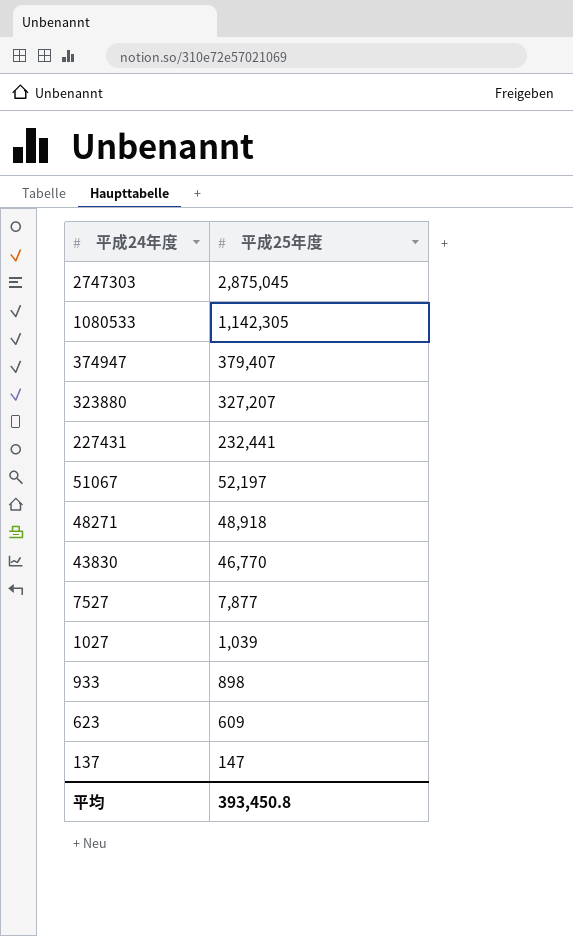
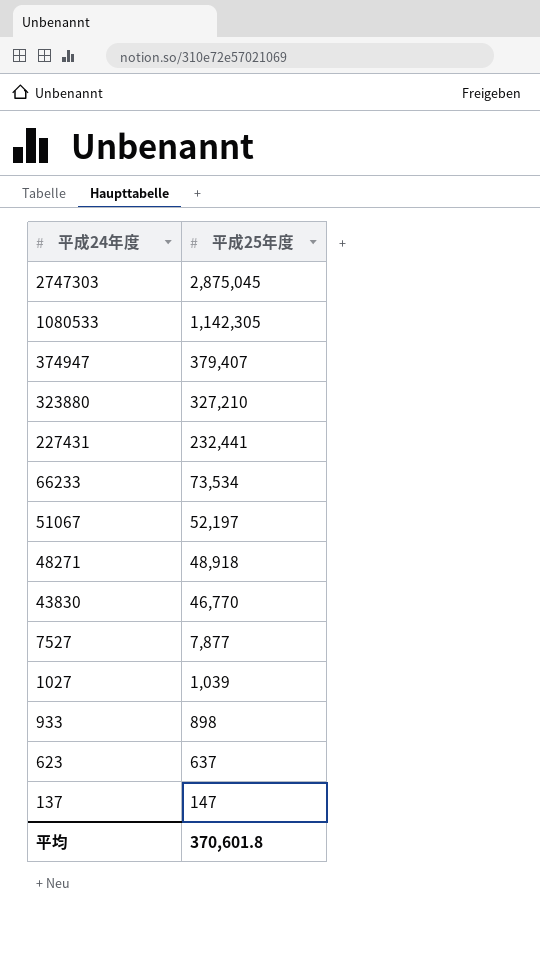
323880 | 平成25年度: 327,207 -> 327,210
row 66233: none -> 73,534
623 | 平成25年度: 609 -> 637
平均 | 平成25年度: 393,450.8 -> 370,601.8

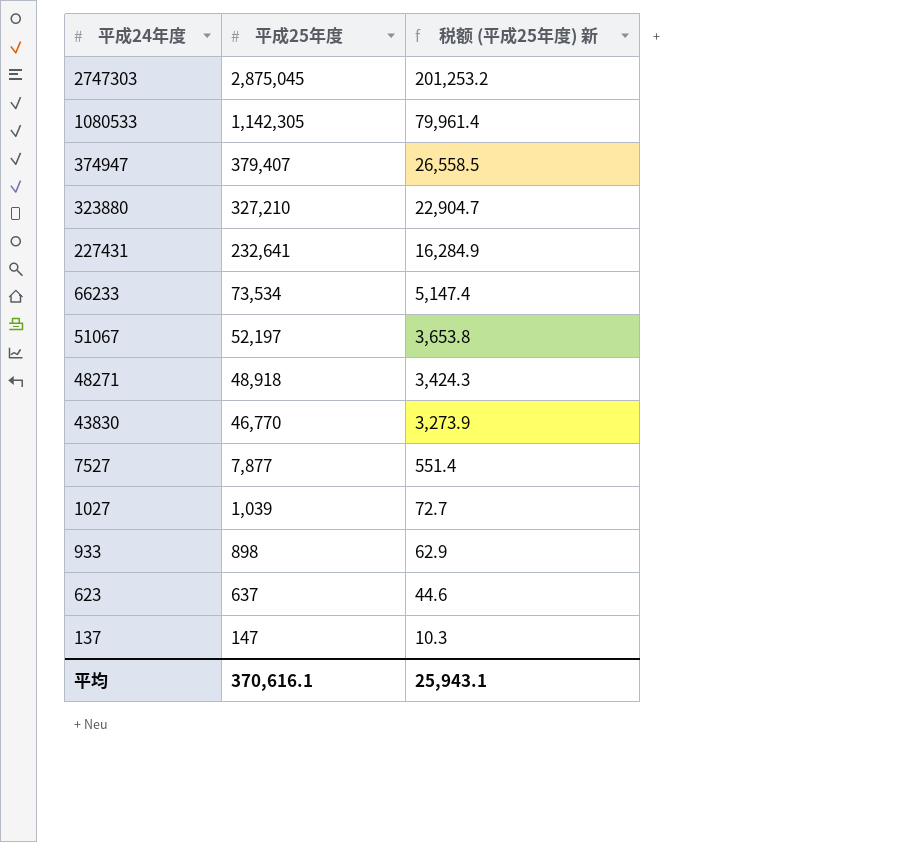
column 税额 (平成25年度) 新 | formula: none -> [平成25年度] * 0.07
227431 | 平成25年度: 232,441 -> 232,641
平均 | 平成25年度: 370,601.8 -> 370,616.1

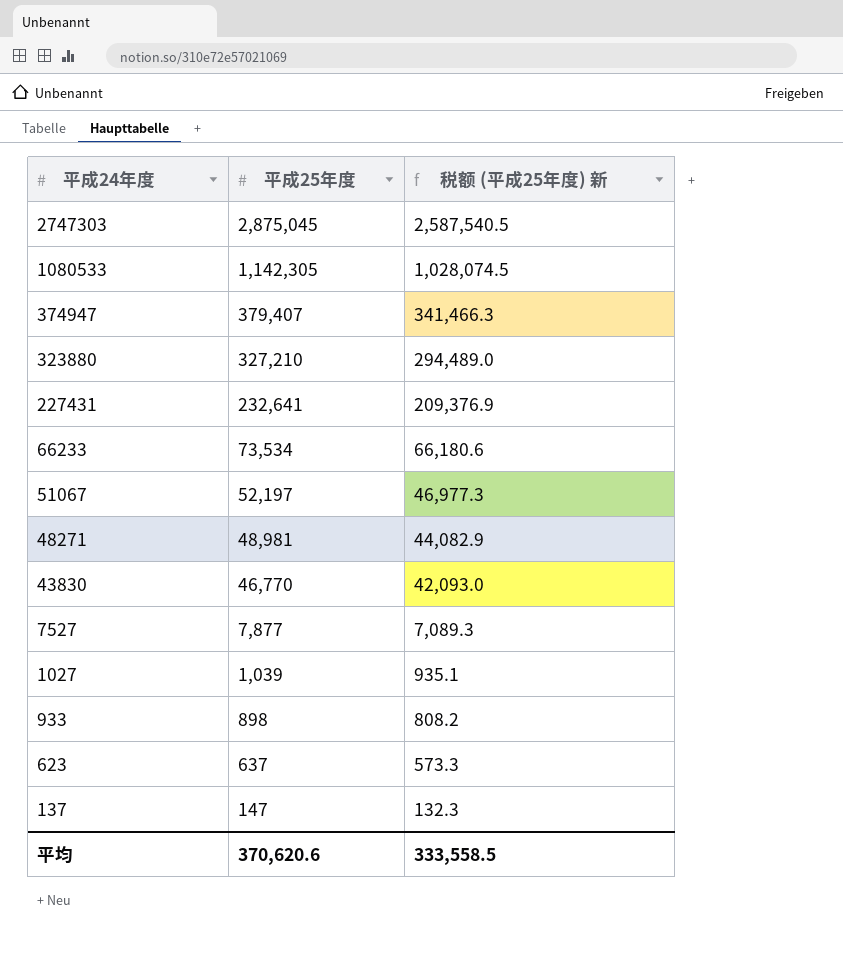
column 税额 (平成25年度) 新 | formula: [平成25年度] * 0.07 -> [平成25年度] * 0.9
48271 | 平成25年度: 48,918 -> 48,981
平均 | 平成25年度: 370,616.1 -> 370,620.6
平均 | 税额 (平成25年度) 新: 25,943.1 -> 333,558.5

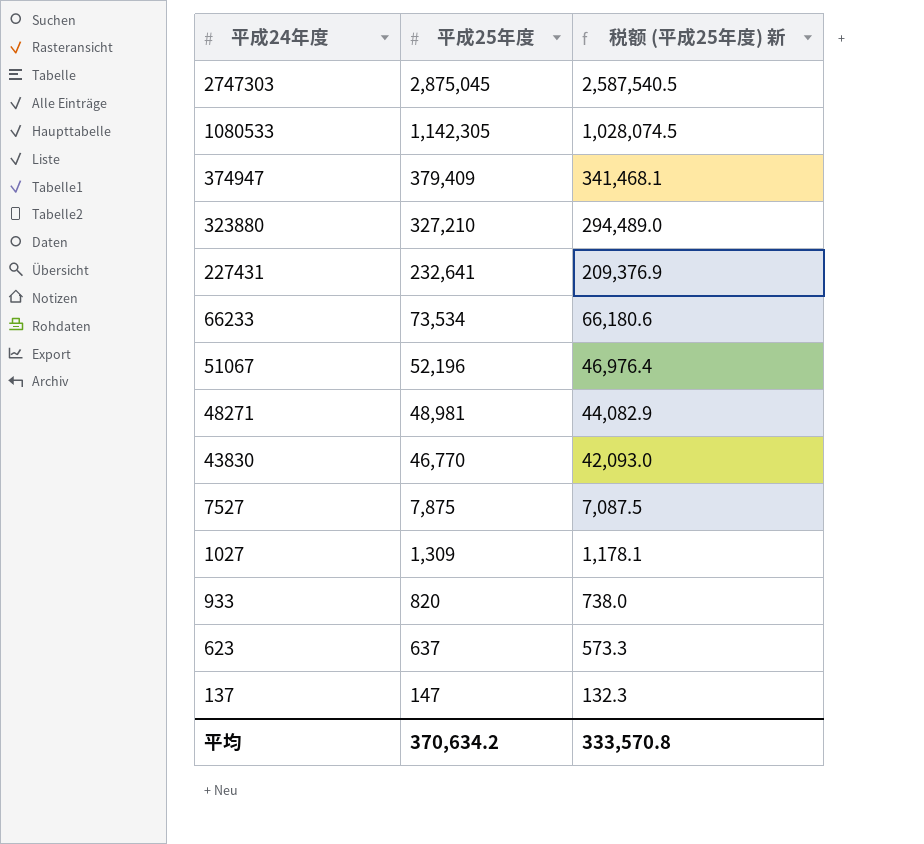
374947 | 平成25年度: 379,407 -> 379,409
374947 | 税额 (平成25年度) 新: 341,466.3 -> 341,468.1
51067 | 平成25年度: 52,197 -> 52,196
51067 | 税额 (平成25年度) 新: 46,977.3 -> 46,976.4
7527 | 平成25年度: 7,877 -> 7,875
7527 | 税额 (平成25年度) 新: 7,089.3 -> 7,087.5
1027 | 平成25年度: 1,039 -> 1,309
1027 | 税额 (平成25年度) 新: 935.1 -> 1,178.1
933 | 平成25年度: 898 -> 820
933 | 税额 (平成25年度) 新: 808.2 -> 738.0
平均 | 平成25年度: 370,620.6 -> 370,634.2
平均 | 税额 (平成25年度) 新: 333,558.5 -> 333,570.8

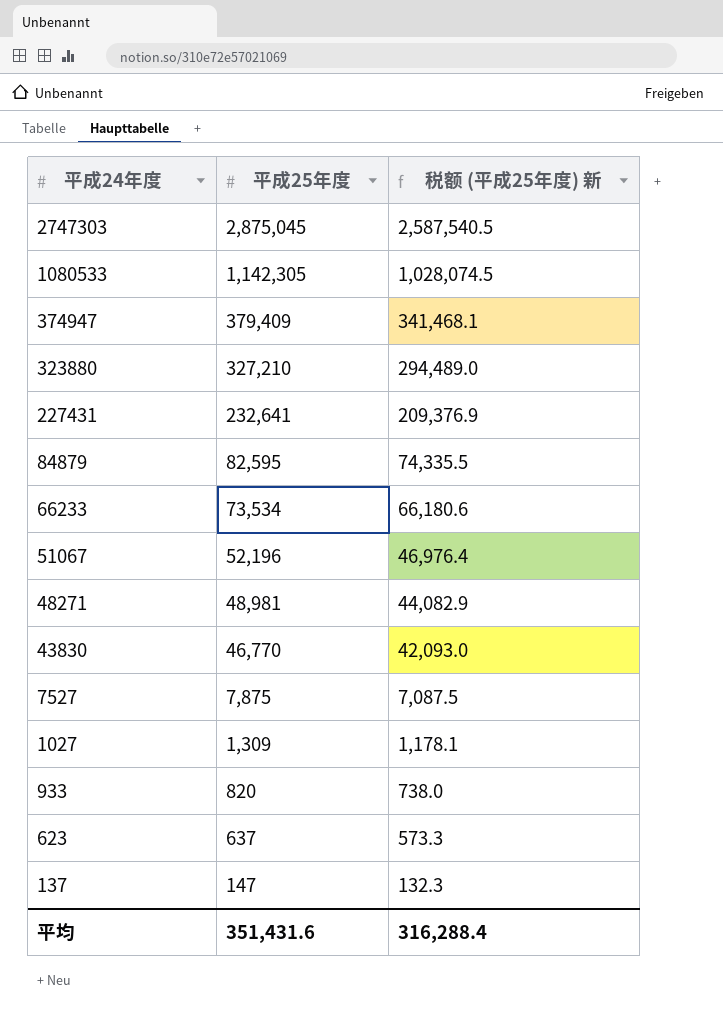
row 84879: none -> 82,595 | 74,335.5
平均 | 平成25年度: 370,634.2 -> 351,431.6
平均 | 税额 (平成25年度) 新: 333,570.8 -> 316,288.4

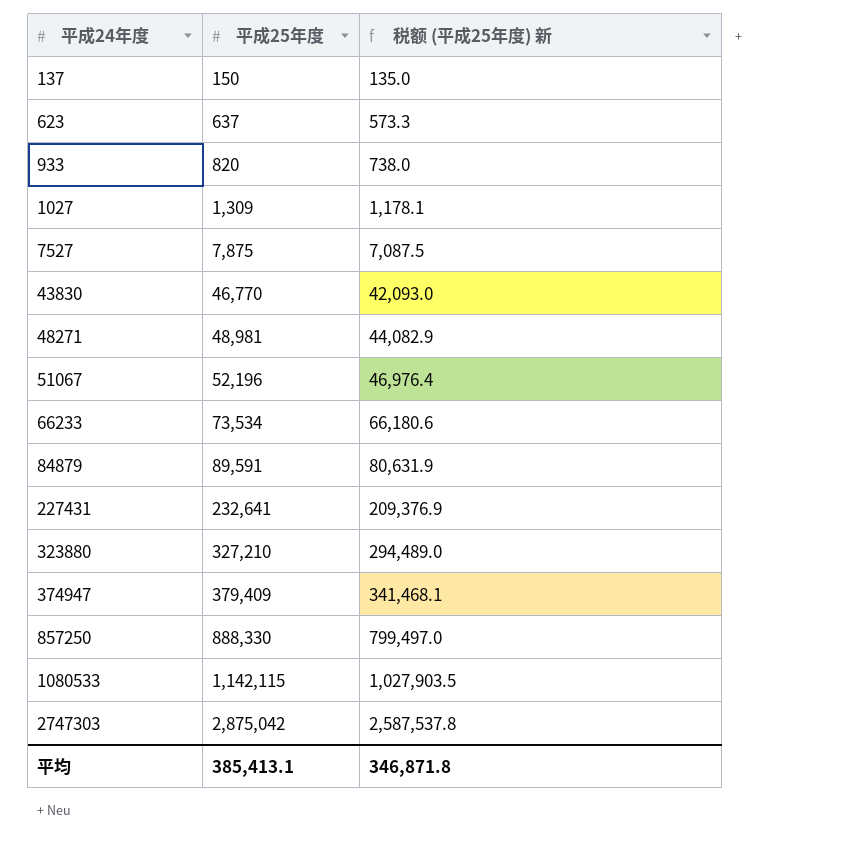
row order: 平成24年度 descending -> 平成24年度 ascending
137 | 平成25年度: 147 -> 150
137 | 税额 (平成25年度) 新: 132.3 -> 135.0
84879 | 平成25年度: 82,595 -> 89,591
84879 | 税额 (平成25年度) 新: 74,335.5 -> 80,631.9
row 857250: none -> 888,330 | 799,497.0
1080533 | 平成25年度: 1,142,305 -> 1,142,115
1080533 | 税额 (平成25年度) 新: 1,028,074.5 -> 1,027,903.5
2747303 | 平成25年度: 2,875,045 -> 2,875,042
2747303 | 税额 (平成25年度) 新: 2,587,540.5 -> 2,587,537.8
平均 | 平成25年度: 351,431.6 -> 385,413.1
平均 | 税额 (平成25年度) 新: 316,288.4 -> 346,871.8

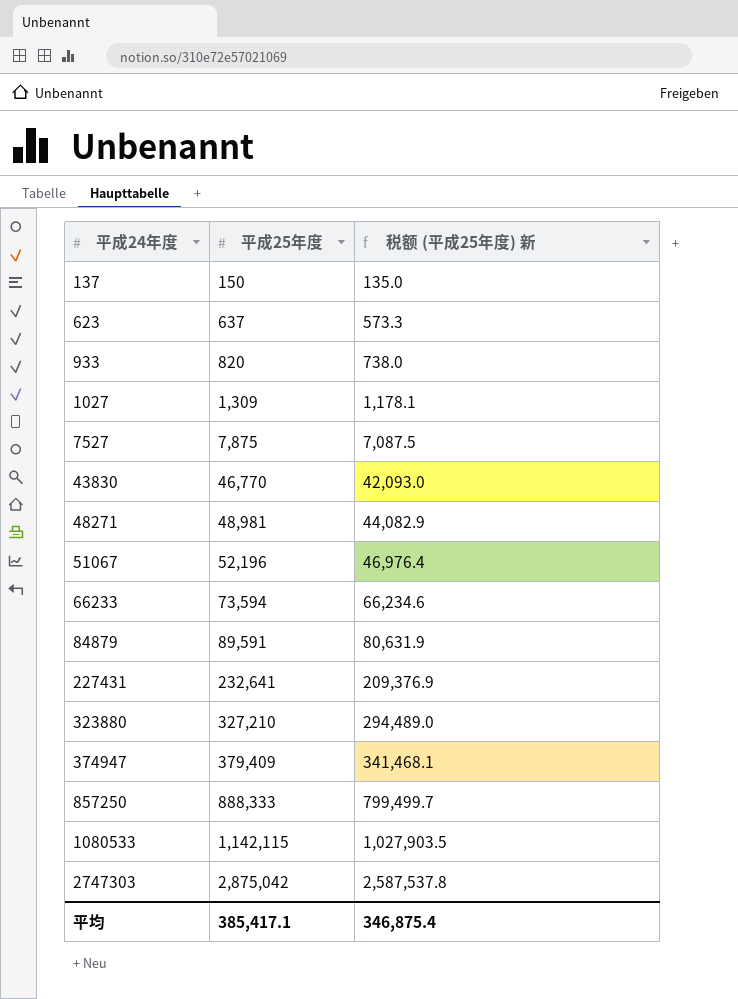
66233 | 平成25年度: 73,534 -> 73,594
66233 | 税额 (平成25年度) 新: 66,180.6 -> 66,234.6
857250 | 平成25年度: 888,330 -> 888,333
857250 | 税额 (平成25年度) 新: 799,497.0 -> 799,499.7
平均 | 平成25年度: 385,413.1 -> 385,417.1
平均 | 税额 (平成25年度) 新: 346,871.8 -> 346,875.4

